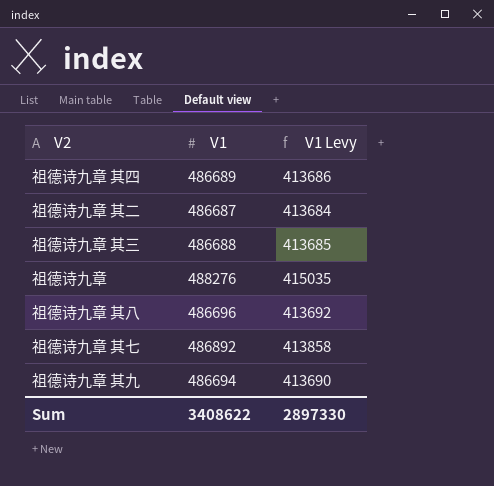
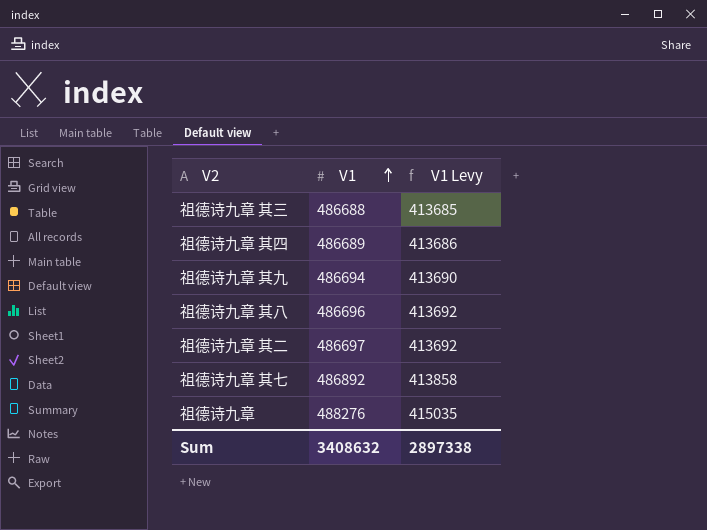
row order: none -> V1 ascending
祖德诗九章 其二 | V1: 486687 -> 486697
祖德诗九章 其二 | V1 Levy: 413684 -> 413692
Sum | V1: 3408622 -> 3408632
Sum | V1 Levy: 2897330 -> 2897338

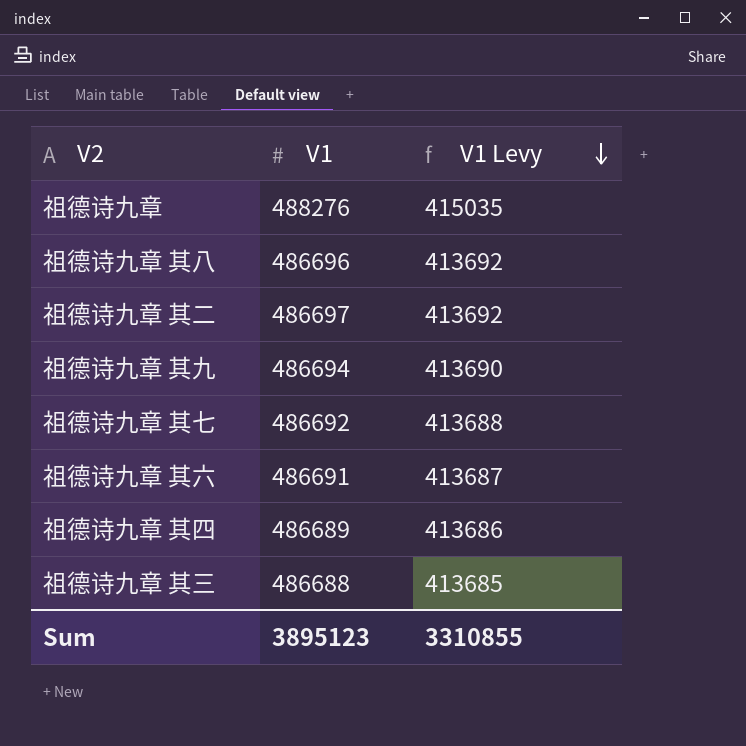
row order: V1 ascending -> V1 Levy descending
祖德诗九章 其七 | V1: 486892 -> 486692
祖德诗九章 其七 | V1 Levy: 413858 -> 413688
row 祖德诗九章 其六: none -> 486691 | 413687
Sum | V1: 3408632 -> 3895123
Sum | V1 Levy: 2897338 -> 3310855

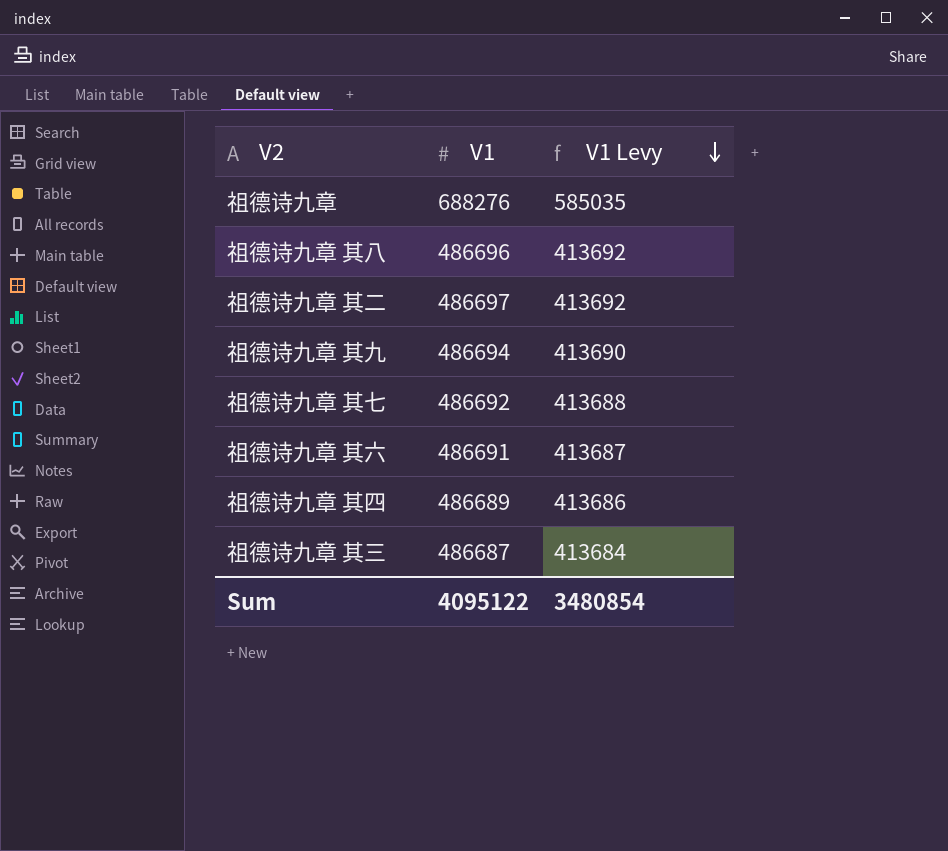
祖德诗九章 | V1: 488276 -> 688276
祖德诗九章 | V1 Levy: 415035 -> 585035
祖德诗九章 其三 | V1: 486688 -> 486687
祖德诗九章 其三 | V1 Levy: 413685 -> 413684
Sum | V1: 3895123 -> 4095122
Sum | V1 Levy: 3310855 -> 3480854

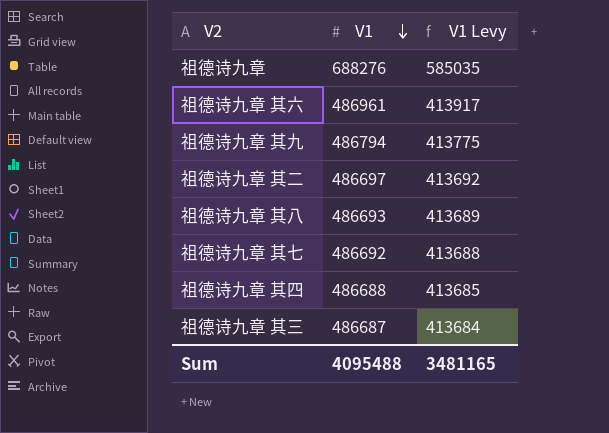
row order: V1 Levy descending -> V1 descending
祖德诗九章 其六 | V1: 486691 -> 486961
祖德诗九章 其六 | V1 Levy: 413687 -> 413917
祖德诗九章 其九 | V1: 486694 -> 486794
祖德诗九章 其九 | V1 Levy: 413690 -> 413775
祖德诗九章 其八 | V1: 486696 -> 486693
祖德诗九章 其八 | V1 Levy: 413692 -> 413689
祖德诗九章 其四 | V1: 486689 -> 486688
祖德诗九章 其四 | V1 Levy: 413686 -> 413685
Sum | V1: 4095122 -> 4095488
Sum | V1 Levy: 3480854 -> 3481165

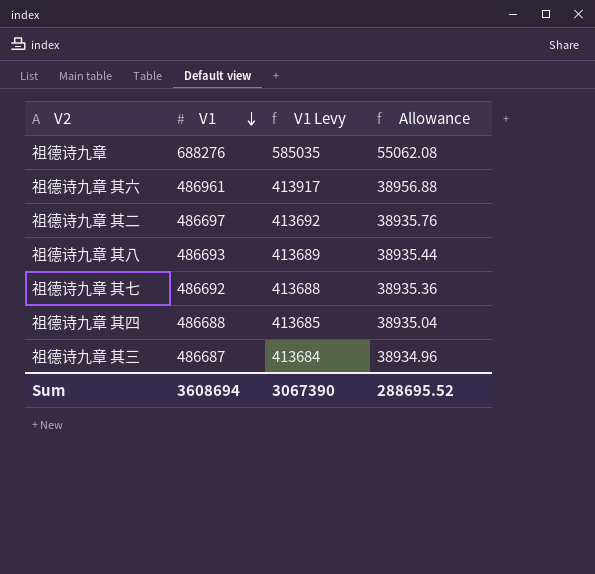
column Allowance | formula: none -> [V1] * 0.08
row 祖德诗九章 其九: 486794 | 413775 -> none
Sum | V1: 4095488 -> 3608694
Sum | V1 Levy: 3481165 -> 3067390

